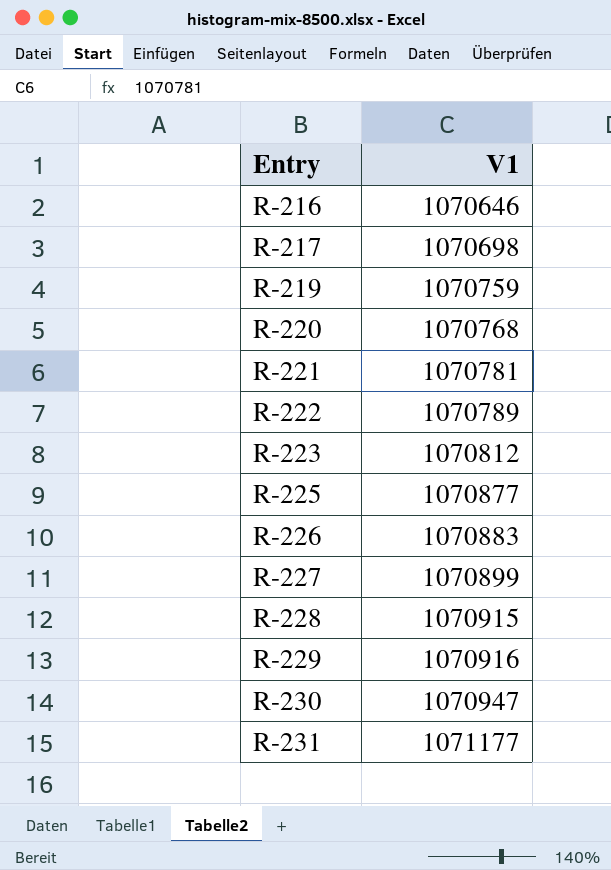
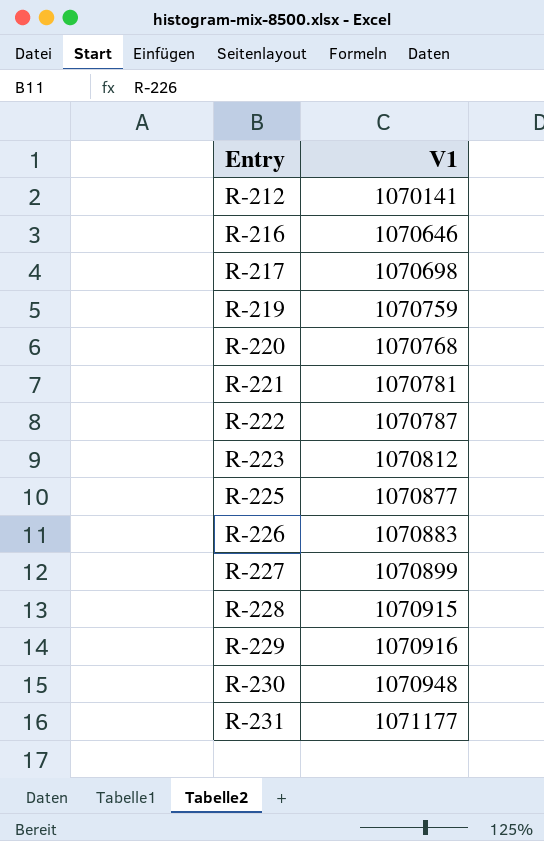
row R-212: none -> 1070141
R-222 | V1: 1070789 -> 1070787
R-230 | V1: 1070947 -> 1070948

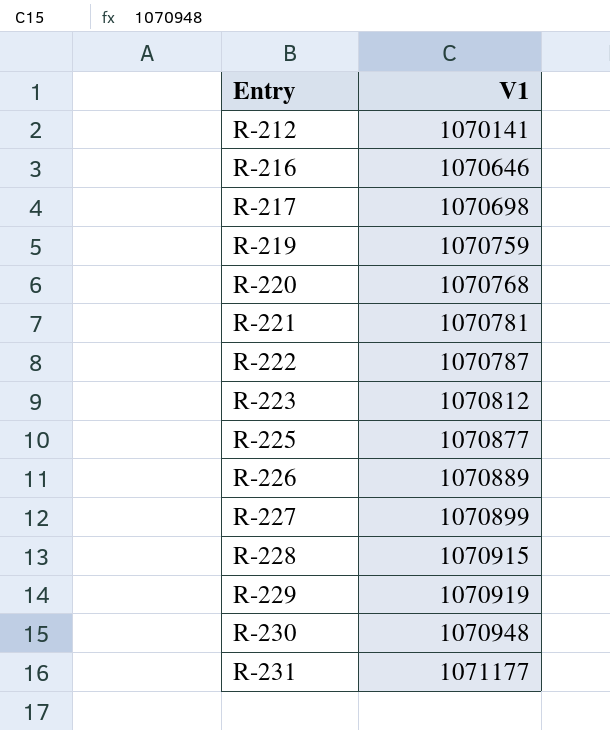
R-226 | V1: 1070883 -> 1070889
R-229 | V1: 1070916 -> 1070919

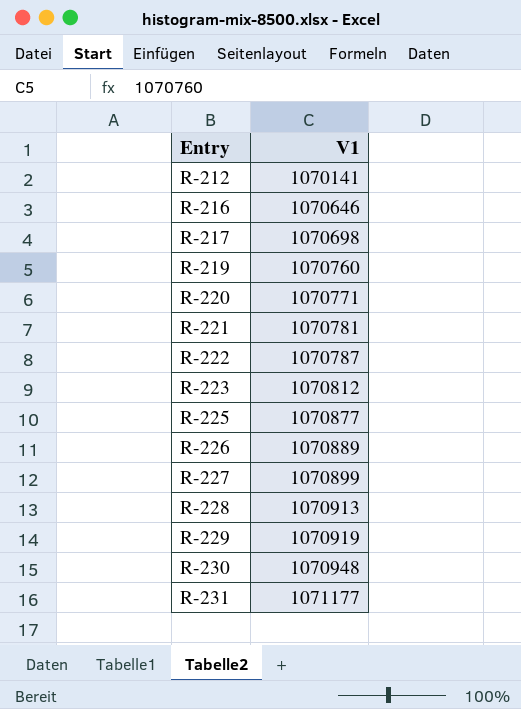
R-219 | V1: 1070759 -> 1070760
R-220 | V1: 1070768 -> 1070771
R-228 | V1: 1070915 -> 1070913

